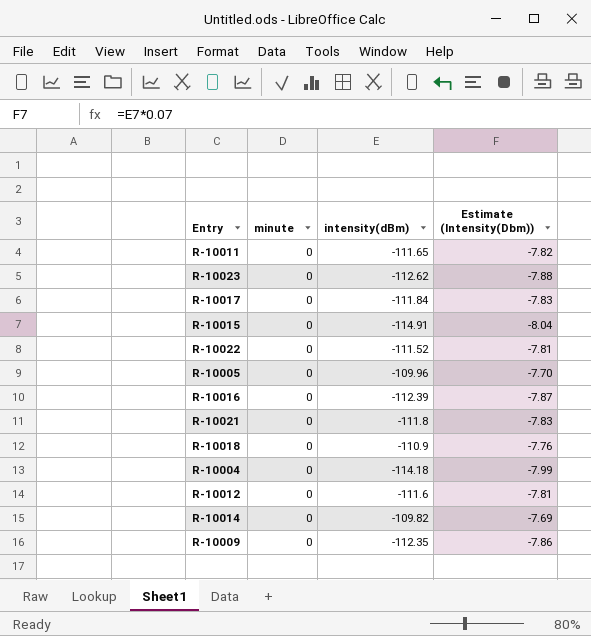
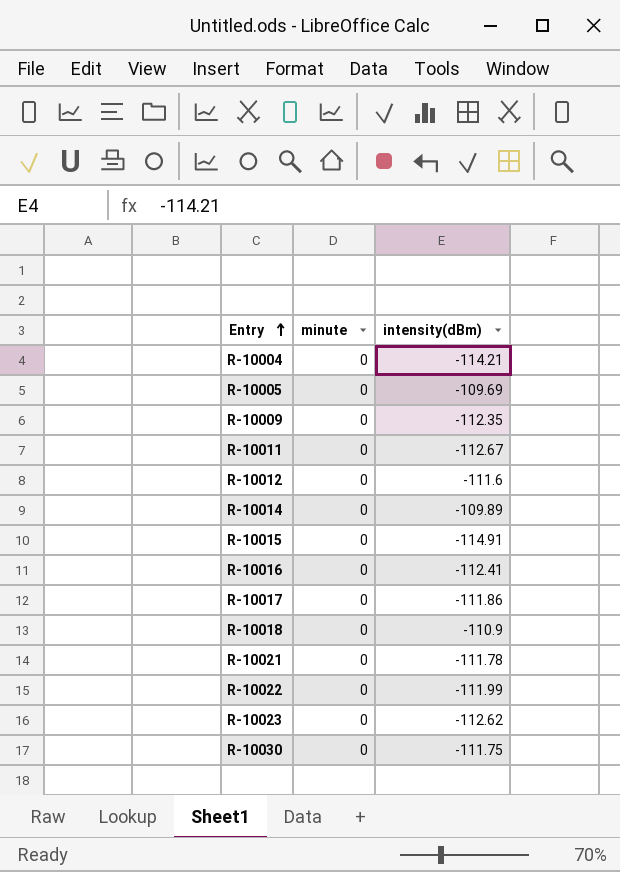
row order: none -> Entry ascending
column Estimate (Intensity(Dbm)) | formula: [intensity(dBm)] * 0.07 -> none
R-10004 | intensity(dBm): -114.18 -> -114.21
R-10005 | intensity(dBm): -109.96 -> -109.69
R-10011 | intensity(dBm): -111.65 -> -112.67
R-10014 | intensity(dBm): -109.82 -> -109.89
R-10016 | intensity(dBm): -112.39 -> -112.41
R-10017 | intensity(dBm): -111.84 -> -111.86
R-10021 | intensity(dBm): -111.8 -> -111.78
R-10022 | intensity(dBm): -111.52 -> -111.99
row R-10030: none -> 0 | -111.75

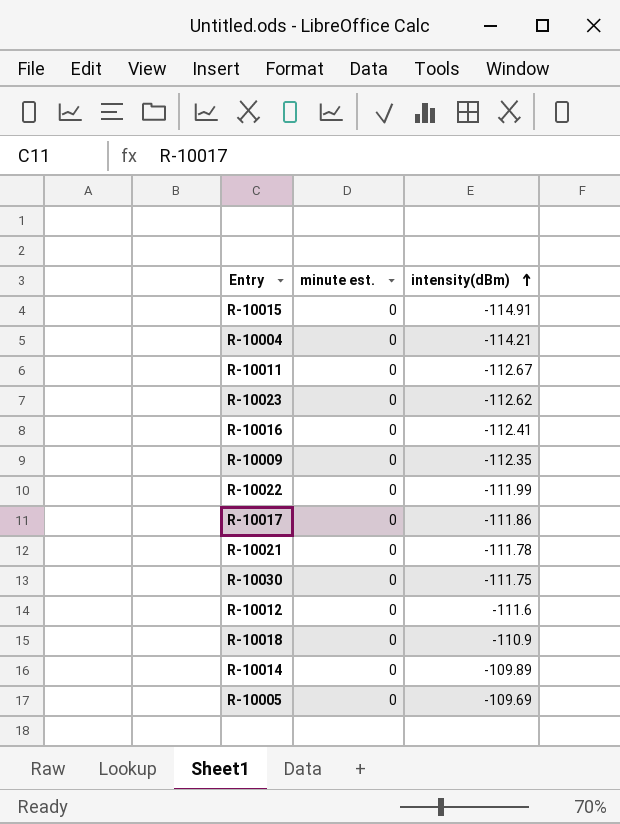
row order: Entry ascending -> intensity(dBm) ascending
column name: minute -> minute est.

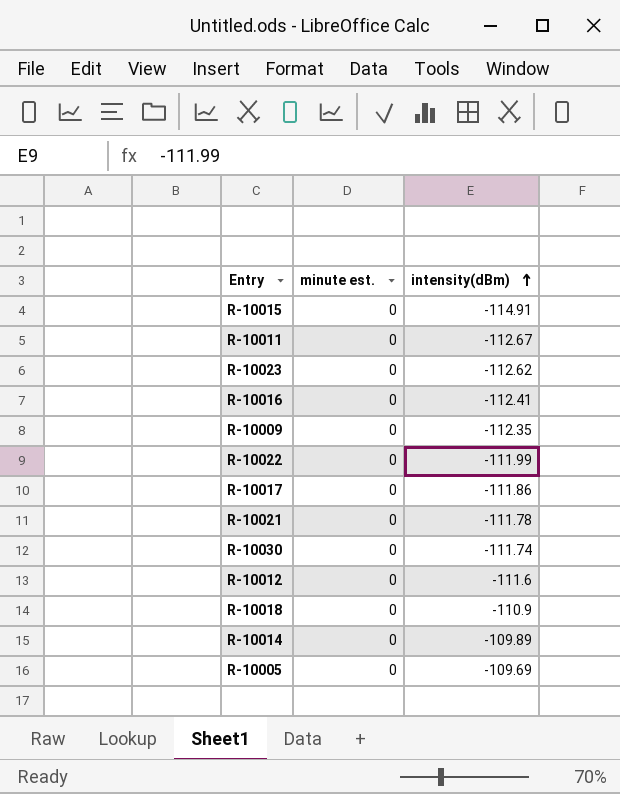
row R-10004: 0 | -114.21 -> none
R-10030 | intensity(dBm): -111.75 -> -111.74

